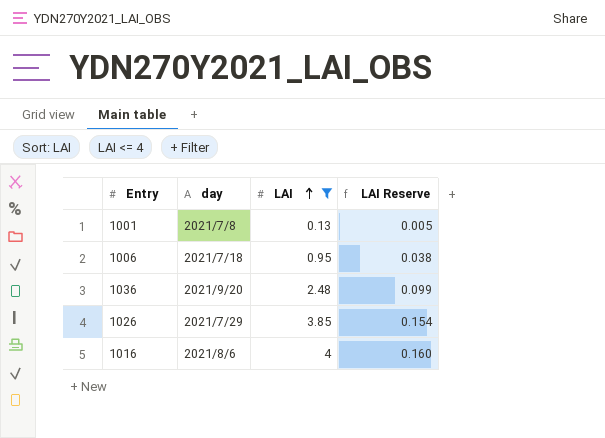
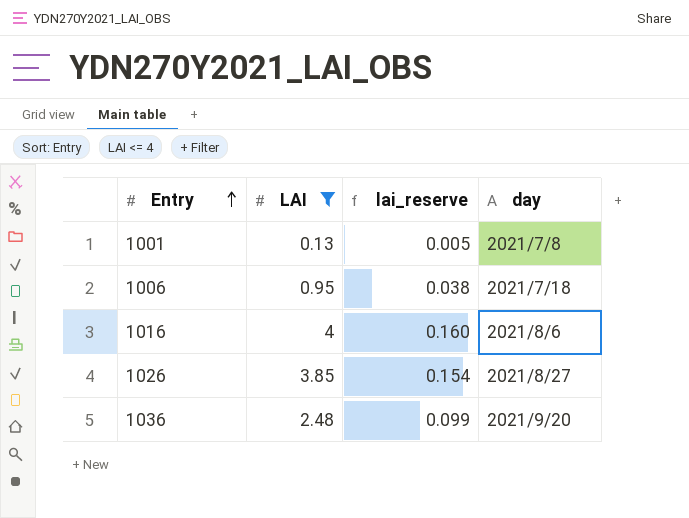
row order: LAI ascending -> Entry ascending
column name: LAI Reserve -> lai_reserve
column day | position: 2 -> 4
1026 | day: 2021/7/29 -> 2021/8/27

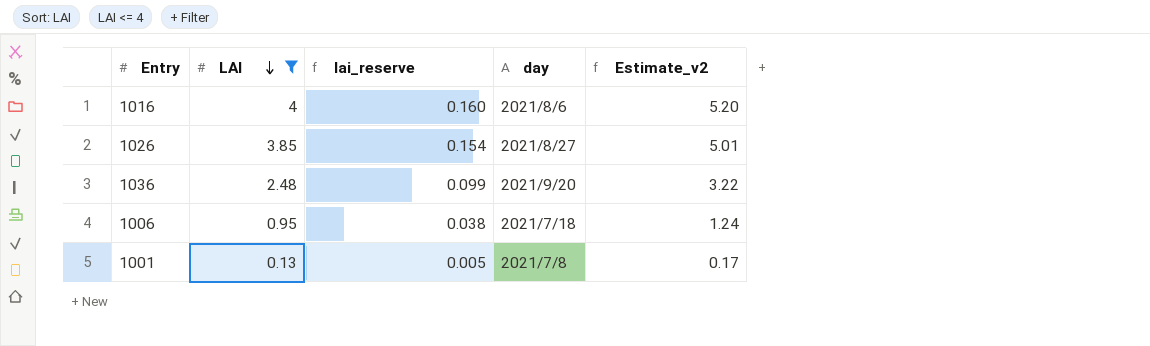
row order: Entry ascending -> LAI descending
column Estimate_v2 | formula: none -> [LAI] * 1.3

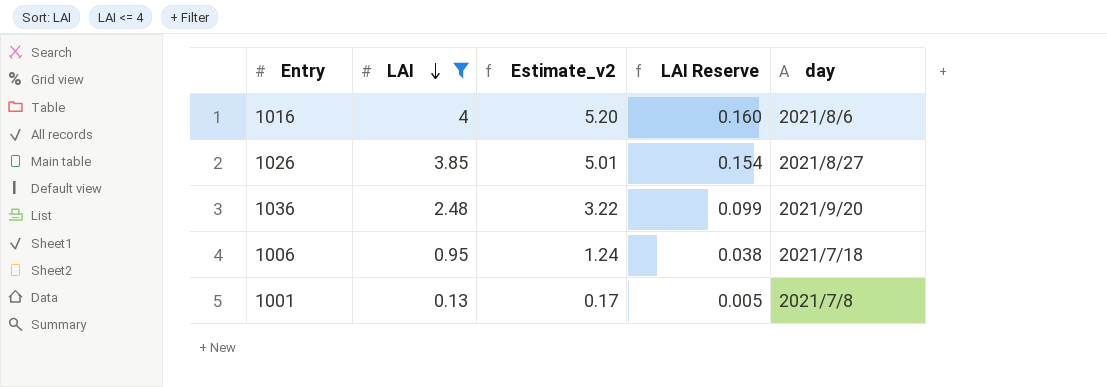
column Estimate_v2 | position: 5 -> 3
column name: lai_reserve -> LAI Reserve

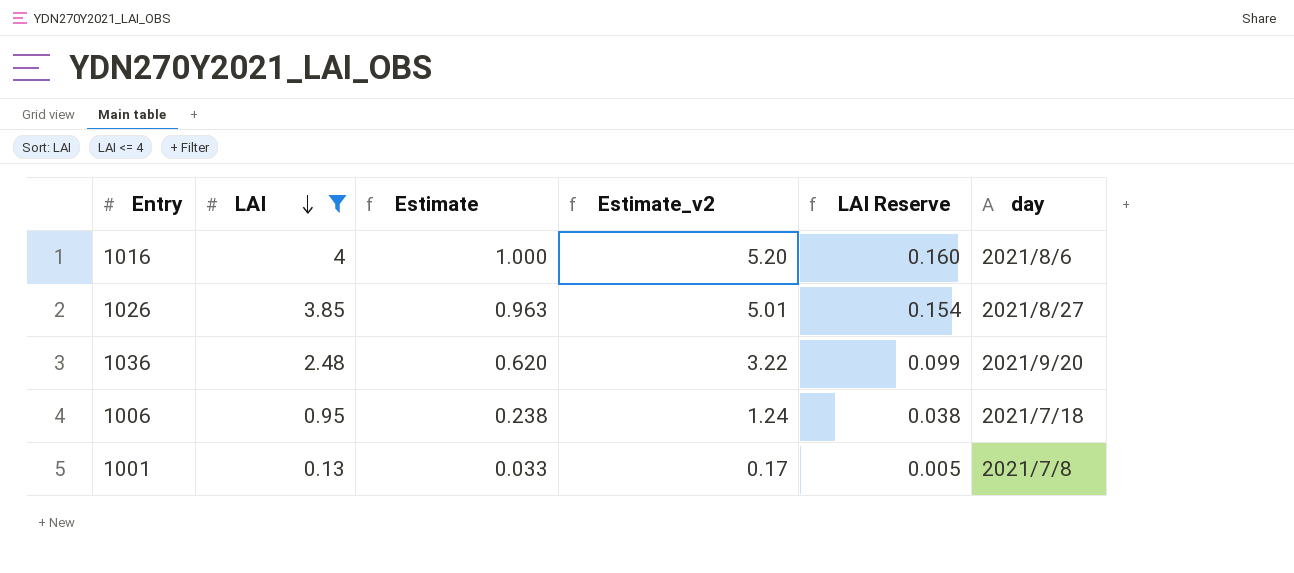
column Estimate | formula: none -> [LAI] * 0.25

